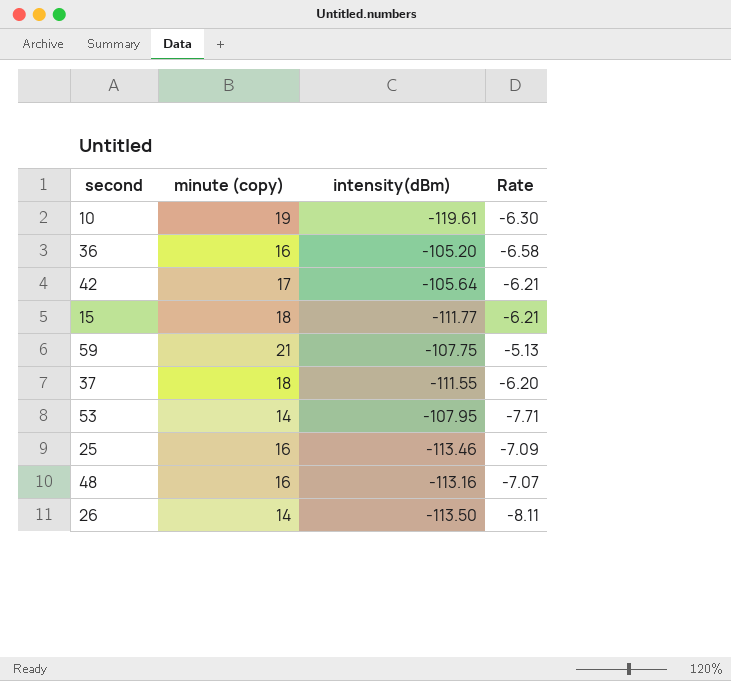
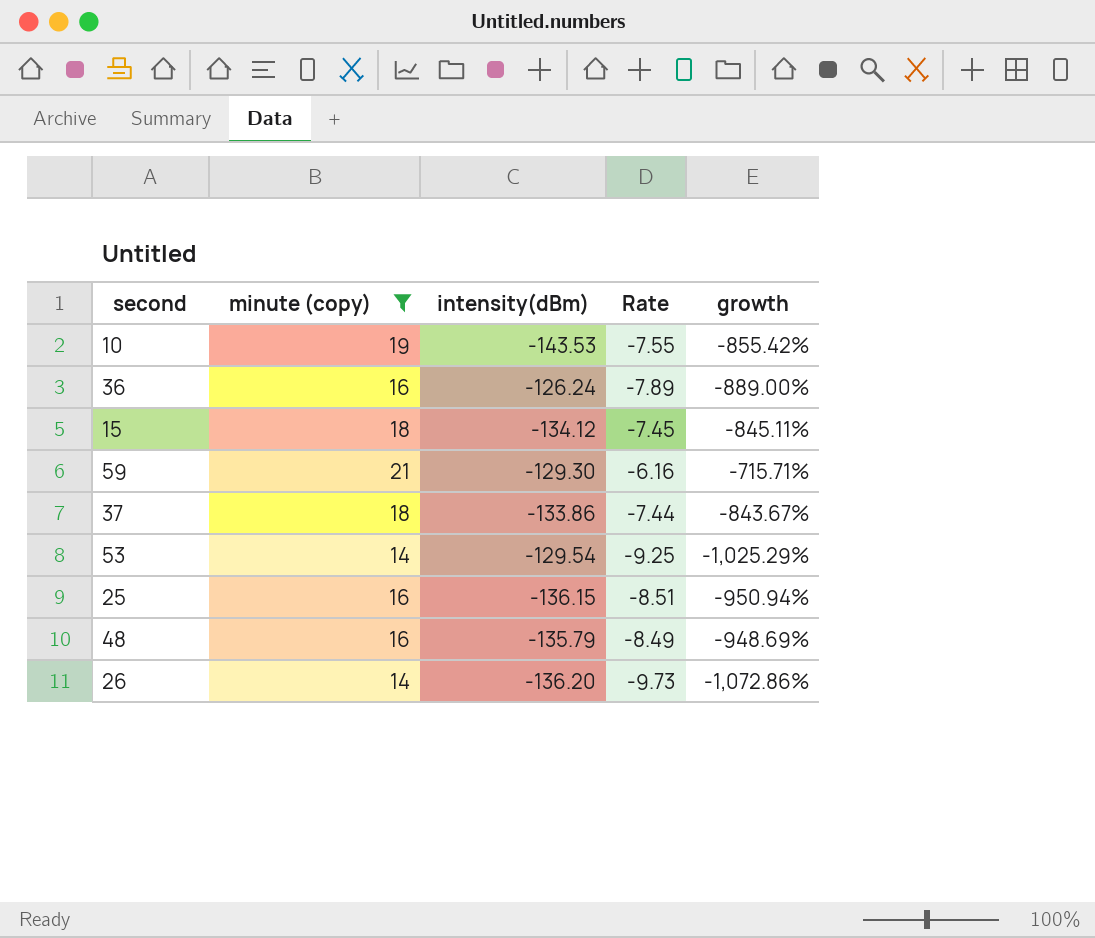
filter: none -> minute (copy) != 17
column growth | formula: none -> ([intensity(dBm)] - [minute (copy)]) / [minute (copy)]
10 | intensity(dBm): -119.61 -> -143.53
10 | Rate: -6.30 -> -7.55
36 | intensity(dBm): -105.20 -> -126.24
36 | Rate: -6.58 -> -7.89
15 | intensity(dBm): -111.77 -> -134.12
15 | Rate: -6.21 -> -7.45
59 | intensity(dBm): -107.75 -> -129.30
59 | Rate: -5.13 -> -6.16
37 | intensity(dBm): -111.55 -> -133.86
37 | Rate: -6.20 -> -7.44
53 | intensity(dBm): -107.95 -> -129.54
53 | Rate: -7.71 -> -9.25
25 | intensity(dBm): -113.46 -> -136.15
25 | Rate: -7.09 -> -8.51
48 | intensity(dBm): -113.16 -> -135.79
48 | Rate: -7.07 -> -8.49
26 | intensity(dBm): -113.50 -> -136.20
26 | Rate: -8.11 -> -9.73

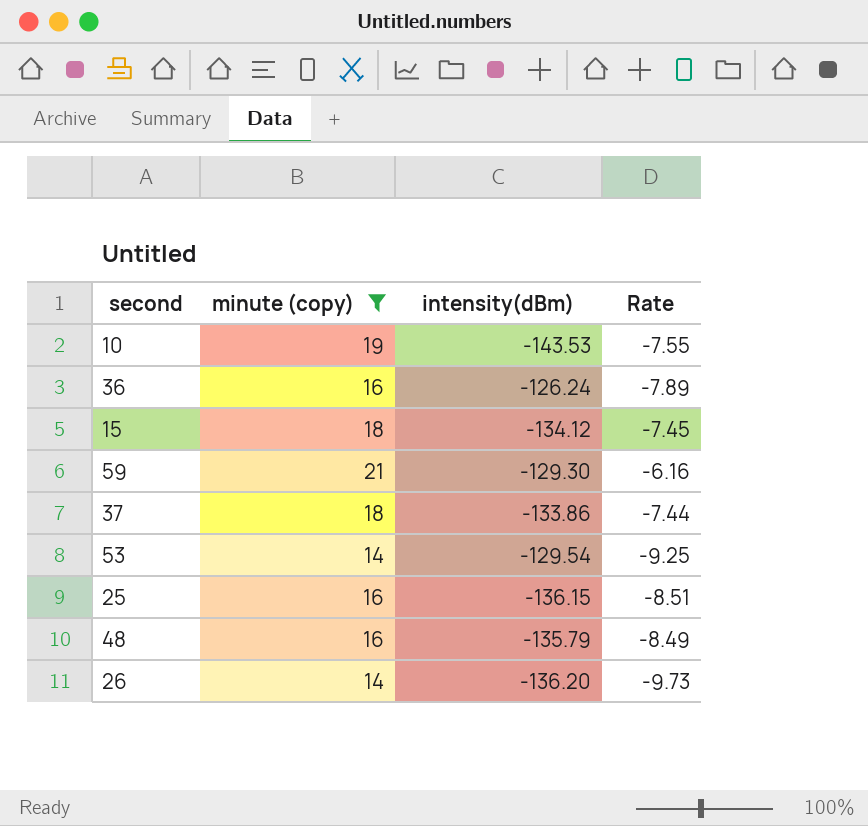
column growth | formula: ([intensity(dBm)] - [minute (copy)]) / [minute (copy)] -> none

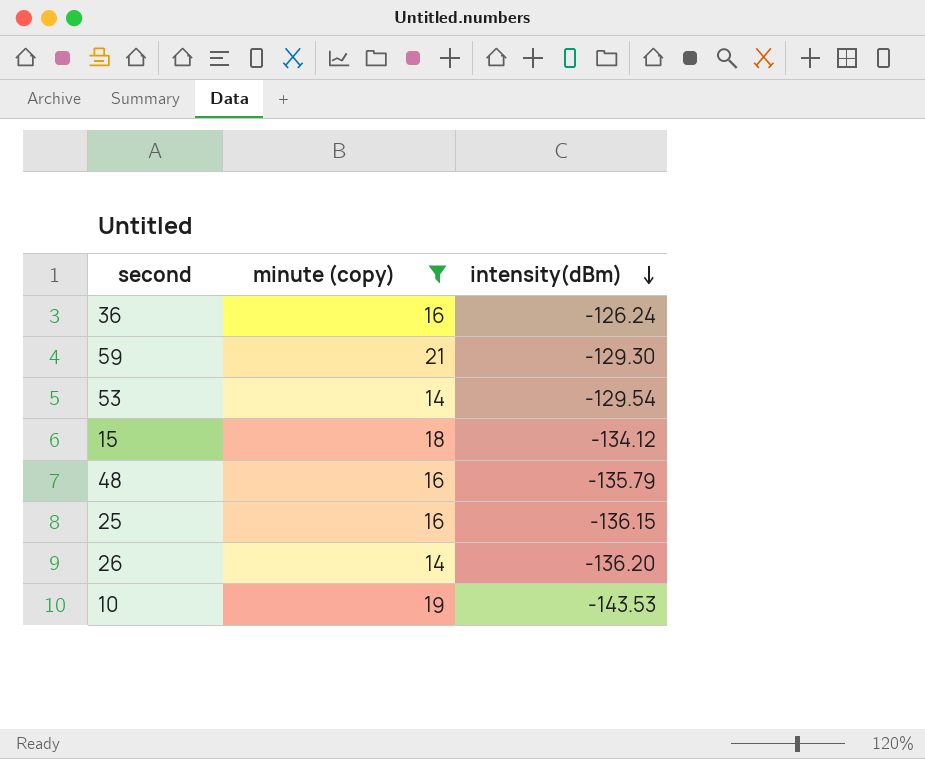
row order: none -> intensity(dBm) descending
column Rate | formula: [intensity(dBm)] / [minute (copy)] -> none
row 37: 18 | -133.86 | -7.44 -> none

